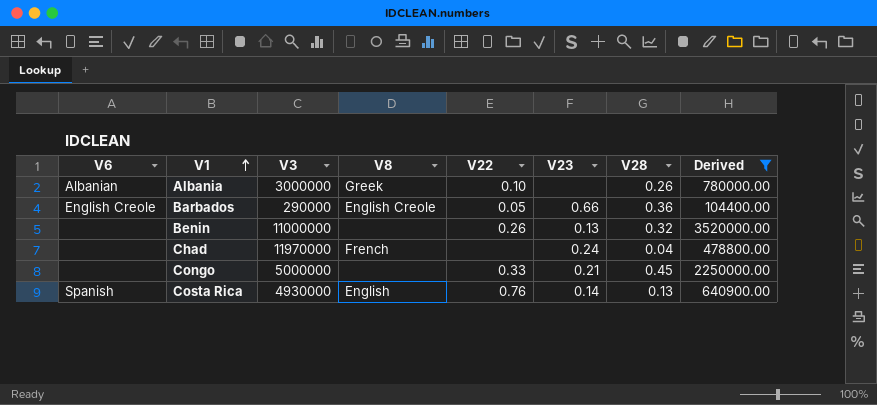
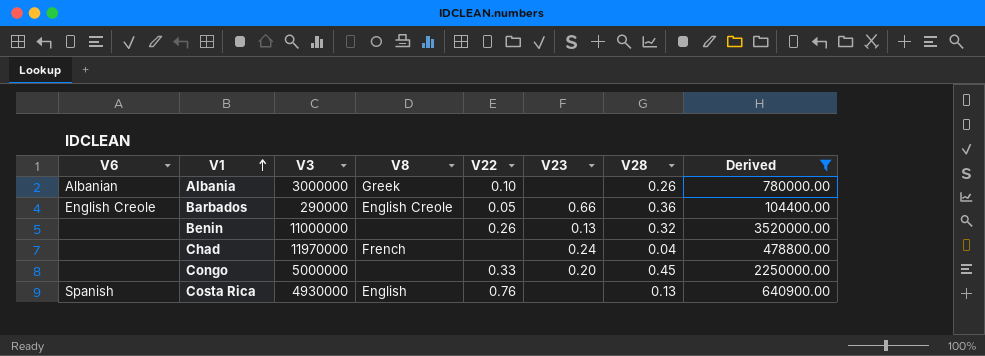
Congo | V23: 0.21 -> 0.20
Costa Rica | V23: 0.14 -> none

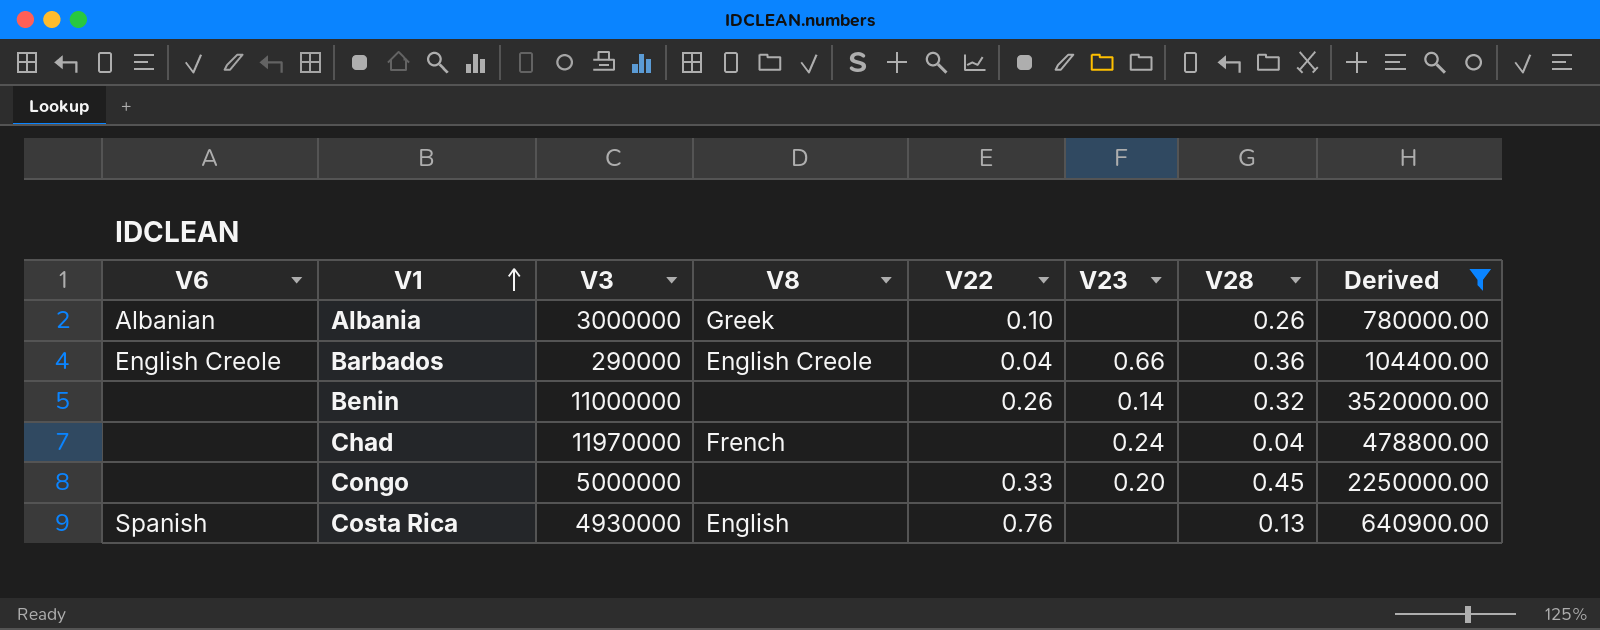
Barbados | V22: 0.05 -> 0.04
Benin | V23: 0.13 -> 0.14

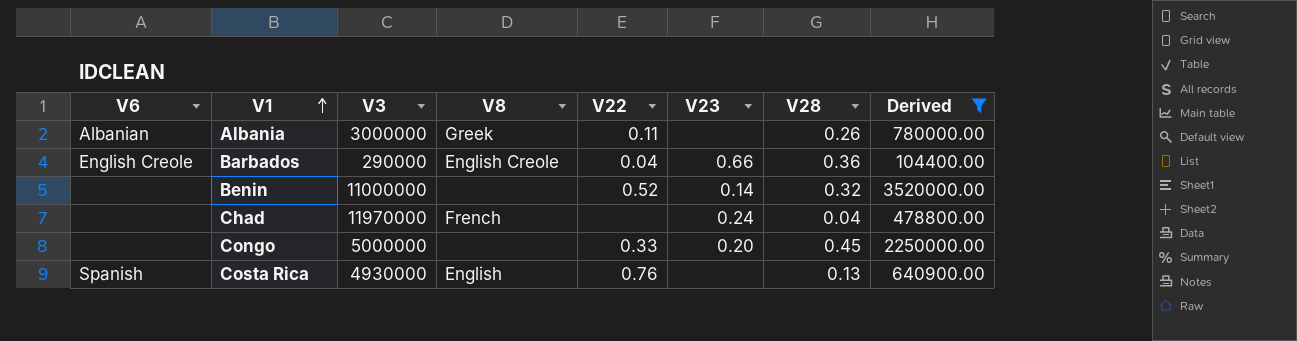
Albania | V22: 0.10 -> 0.11
Benin | V22: 0.26 -> 0.52

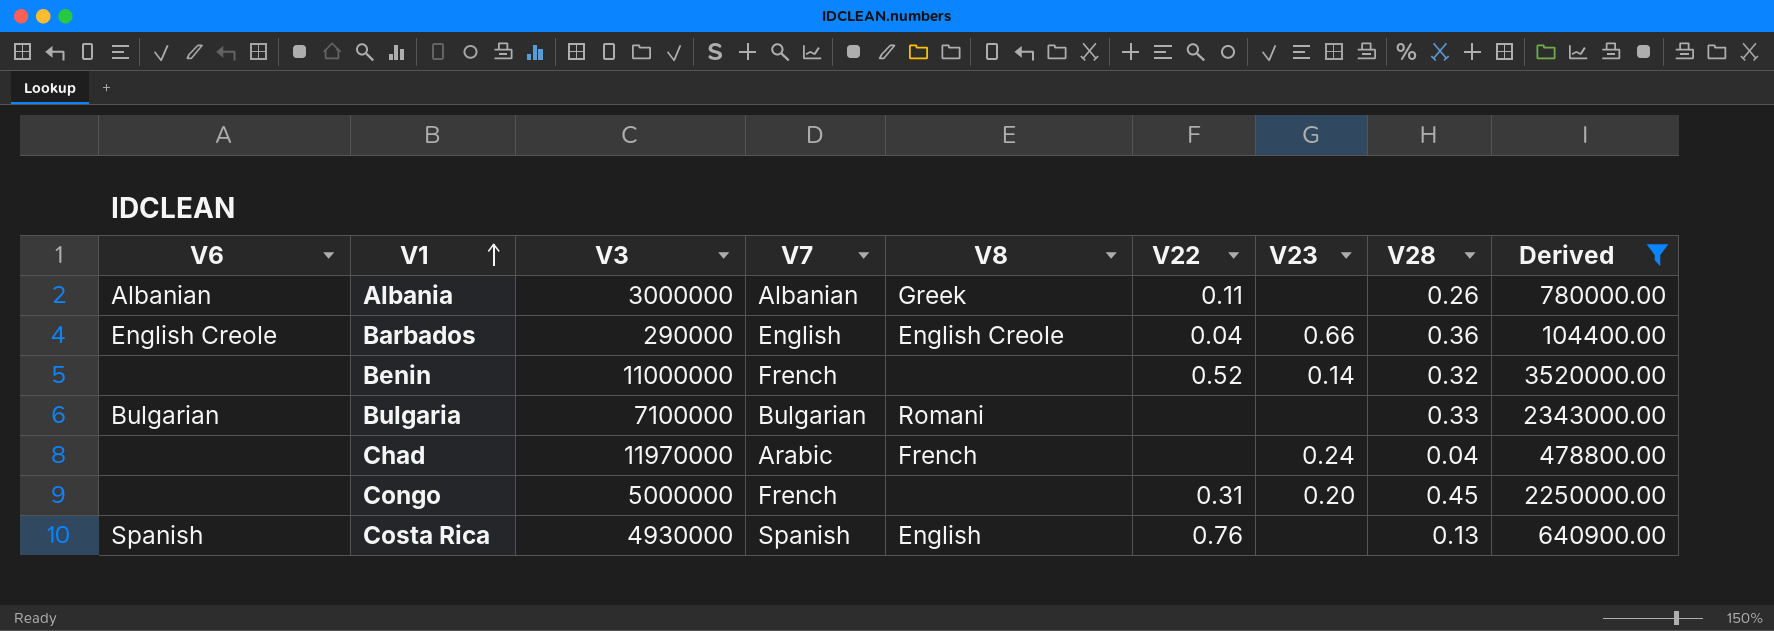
column V7 | position: none -> 4
row Bulgaria: none -> Bulgarian | 7100000 | Bulgarian | Romani | none | none | 0.33 | 2343000.00
Congo | V22: 0.33 -> 0.31

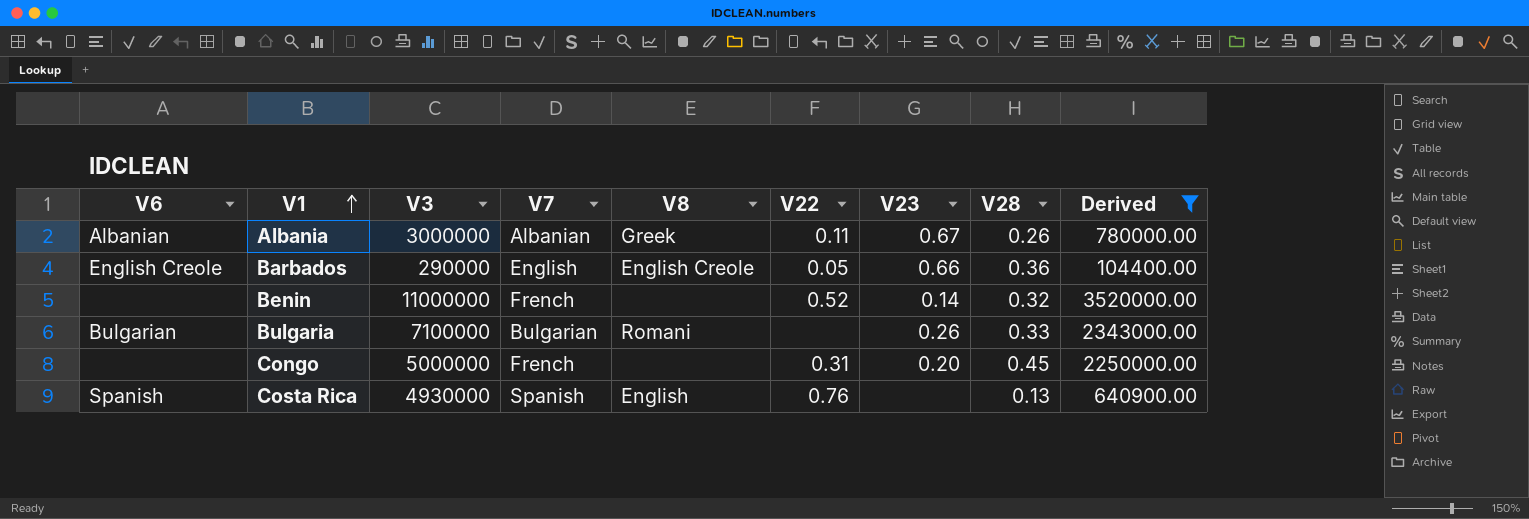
row Chad: none | 11970000 | Arabic | French | none | 0.24 | 0.04 | 478800.00 -> none
Albania | V23: none -> 0.67
Barbados | V22: 0.04 -> 0.05
Bulgaria | V23: none -> 0.26

